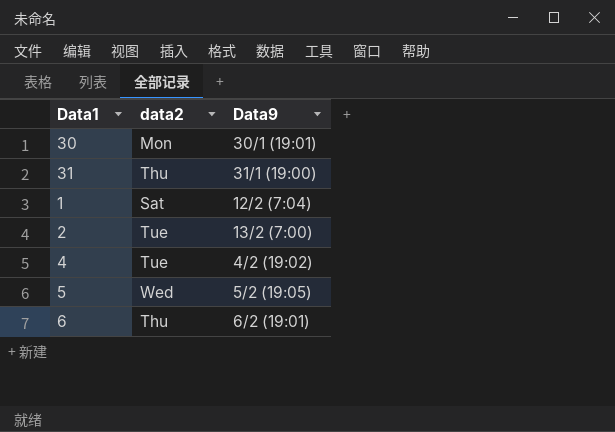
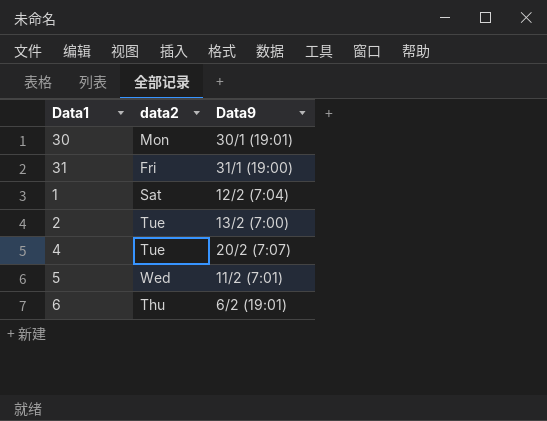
31 | data2: Thu -> Fri
4 | Data9: 4/2 (19:02) -> 20/2 (7:07)
5 | Data9: 5/2 (19:05) -> 11/2 (7:01)

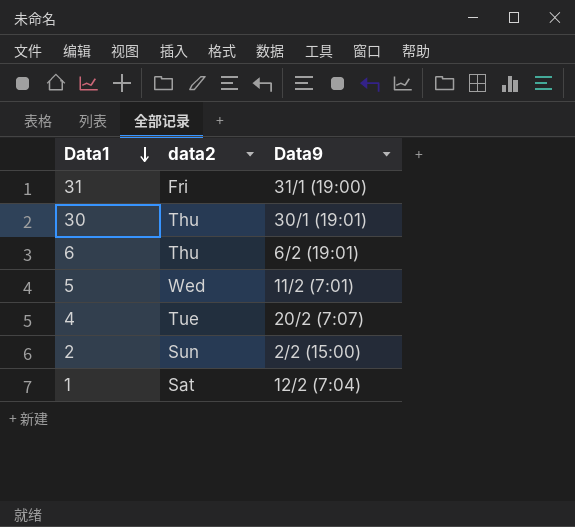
row order: none -> Data1 descending
30 | data2: Mon -> Thu
2 | data2: Tue -> Sun
2 | Data9: 13/2 (7:00) -> 2/2 (15:00)

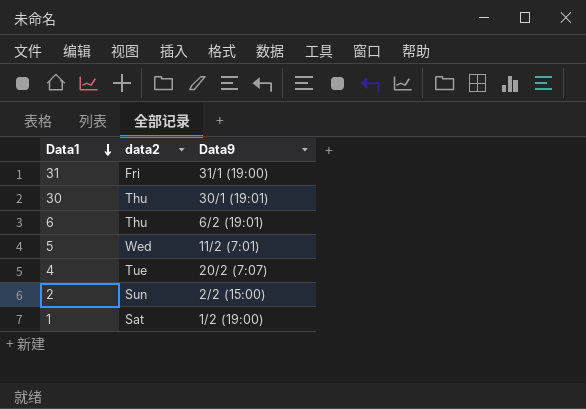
1 | Data9: 12/2 (7:04) -> 1/2 (19:00)

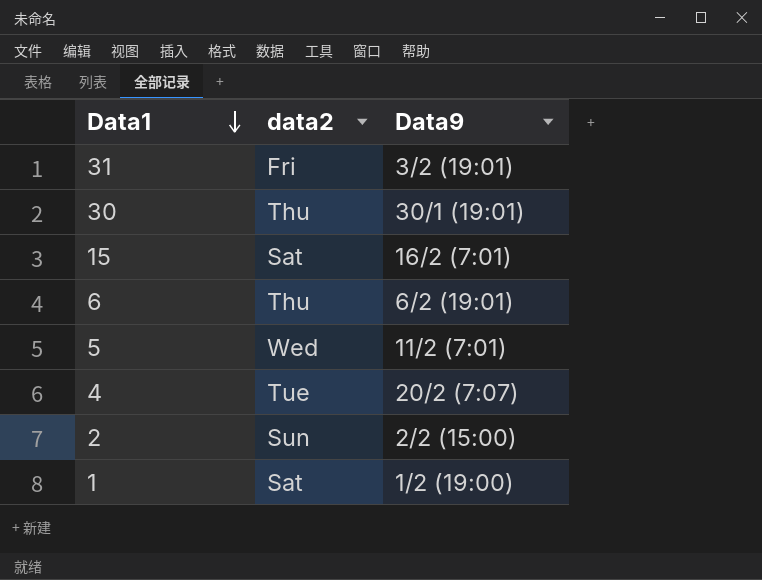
31 | Data9: 31/1 (19:00) -> 3/2 (19:01)
row 15: none -> Sat | 16/2 (7:01)

